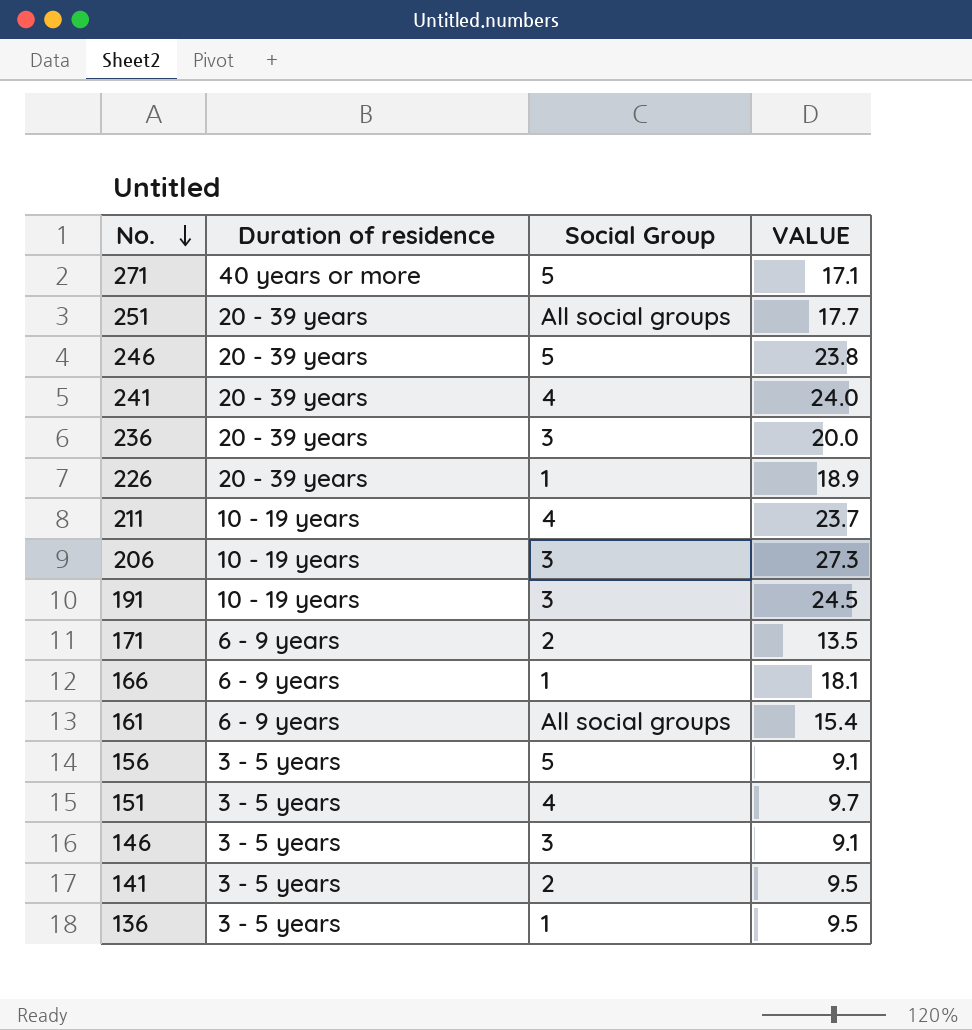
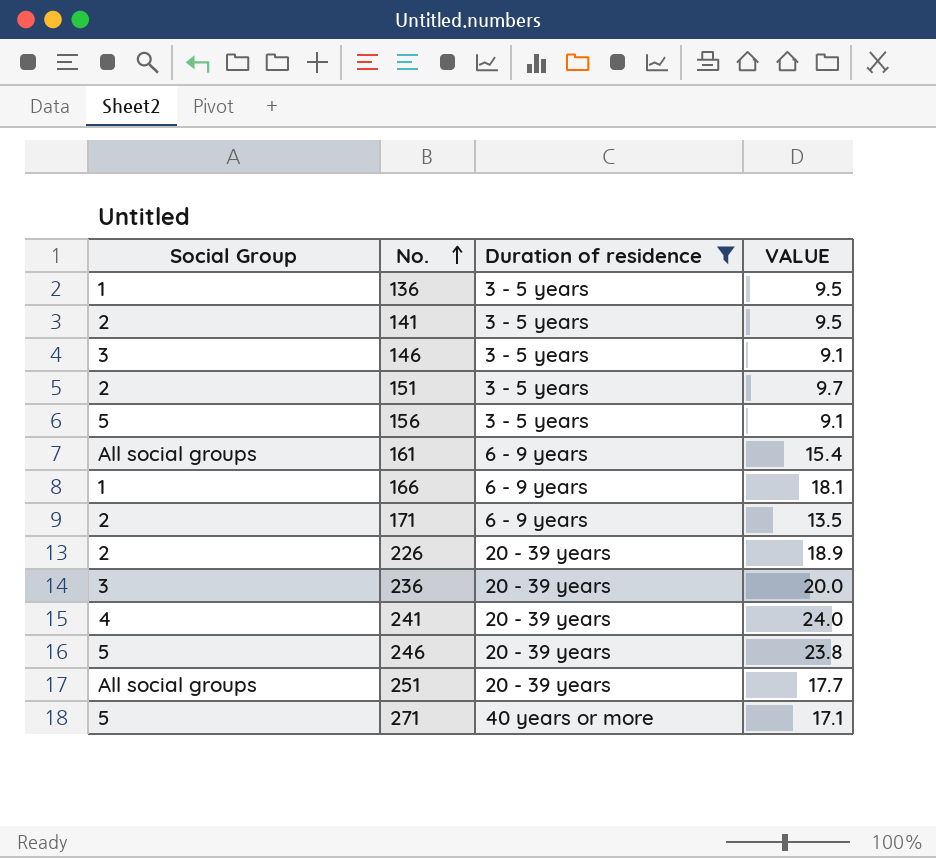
filter: none -> Duration of residence != 10 - 19 years
row order: No. descending -> No. ascending
column Social Group | position: 3 -> 1
151 | Social Group: 4 -> 2
226 | Social Group: 1 -> 2

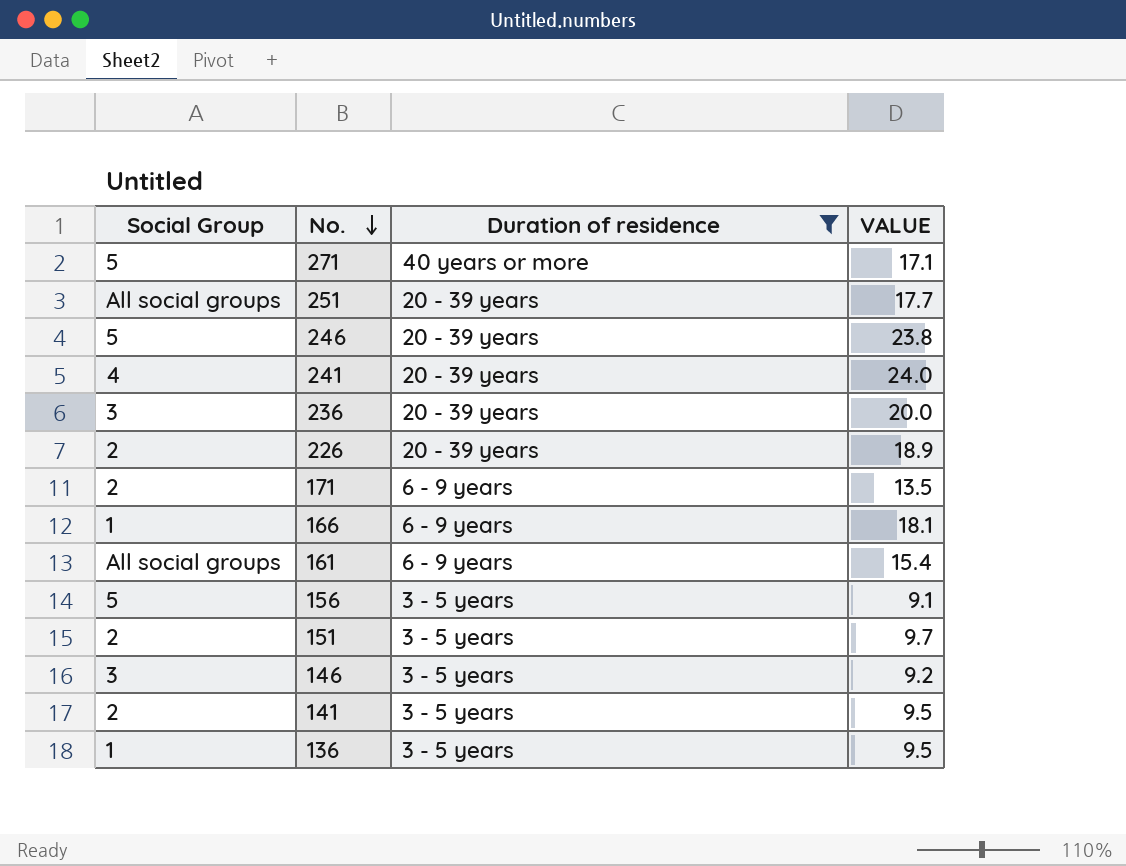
row order: No. ascending -> No. descending
146 | VALUE: 9.1 -> 9.2

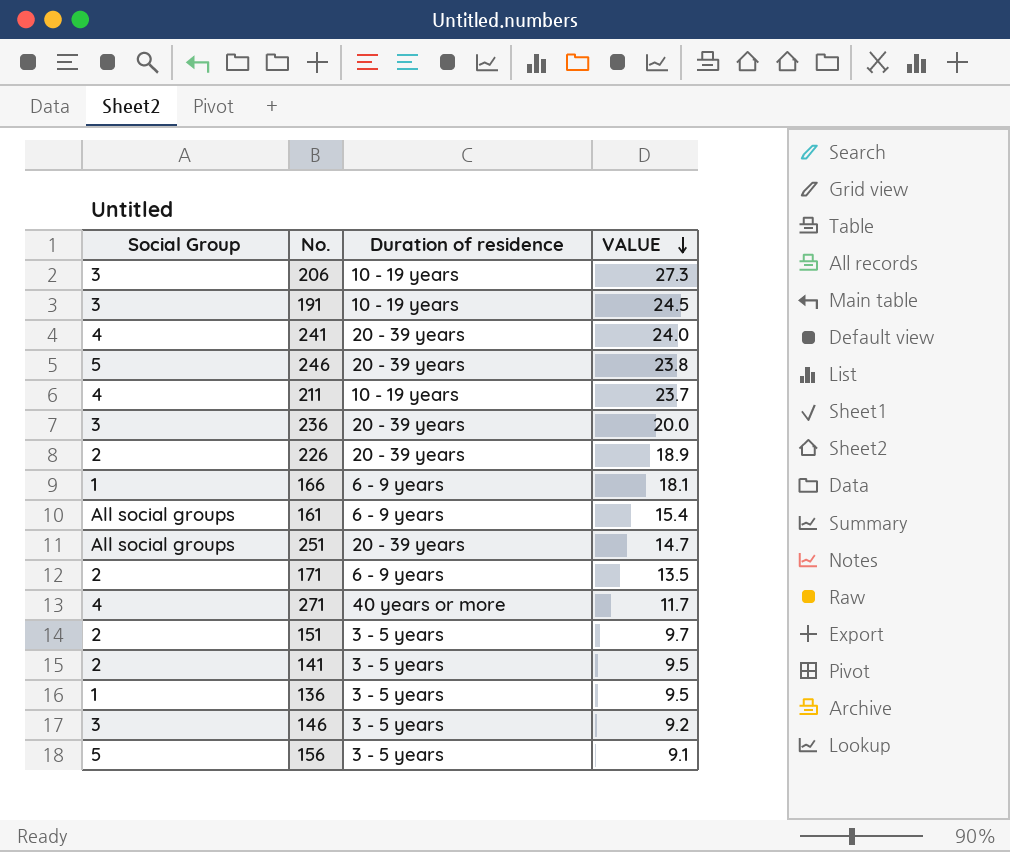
filter: Duration of residence != 10 - 19 years -> none
row order: No. descending -> VALUE descending
251 | VALUE: 17.7 -> 14.7
271 | Social Group: 5 -> 4
271 | VALUE: 17.1 -> 11.7

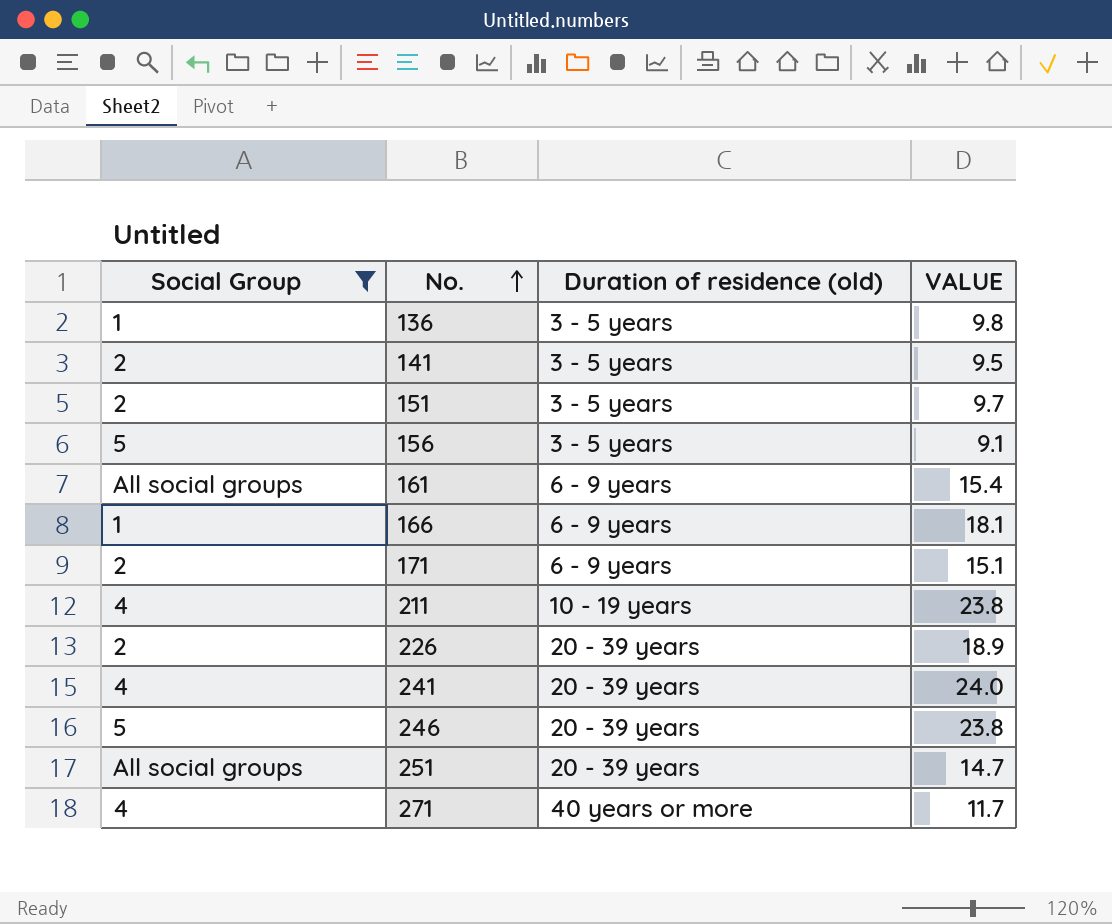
filter: none -> Social Group != 3
row order: VALUE descending -> No. ascending
column name: Duration of residence -> Duration of residence (old)
136 | VALUE: 9.5 -> 9.8
171 | VALUE: 13.5 -> 15.1
211 | VALUE: 23.7 -> 23.8

